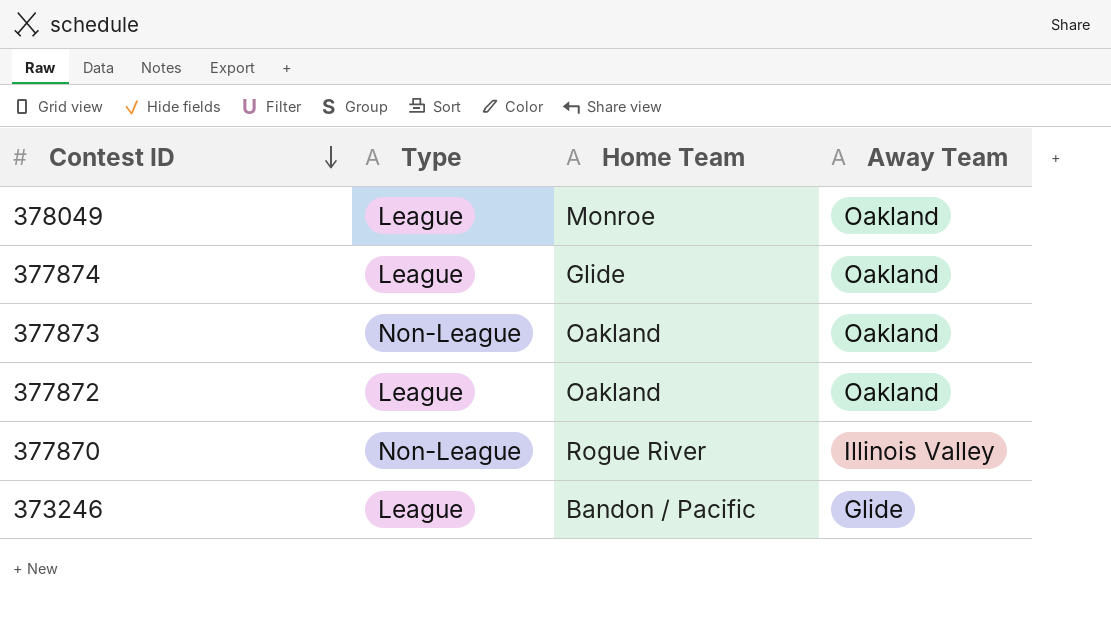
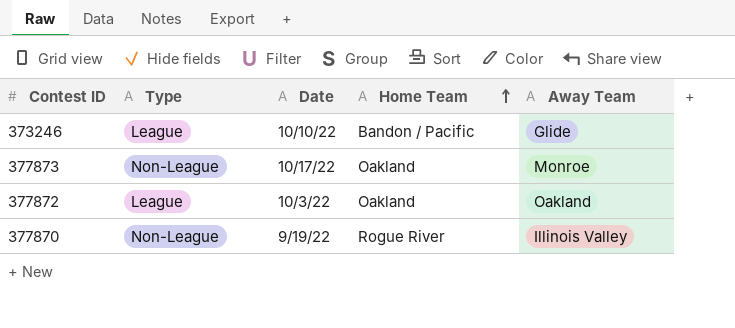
row order: Contest ID descending -> Home Team ascending
column Date | position: none -> 3
row 378049: League | Monroe | Oakland -> none
row 377874: League | Glide | Oakland -> none
377873 | Away Team: Oakland -> Monroe

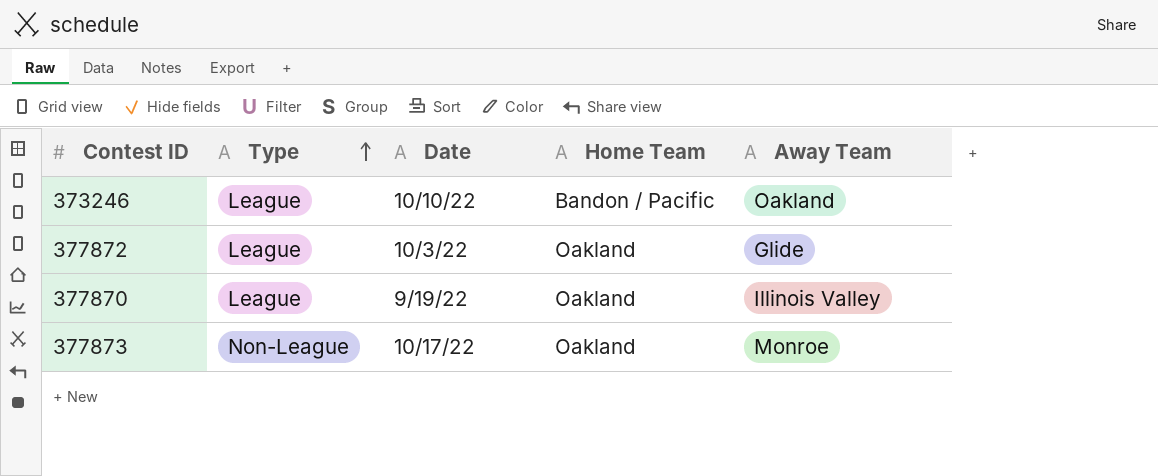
row order: Home Team ascending -> Type ascending
373246 | Away Team: Glide -> Oakland
377872 | Away Team: Oakland -> Glide
377870 | Type: Non-League -> League
377870 | Home Team: Rogue River -> Oakland

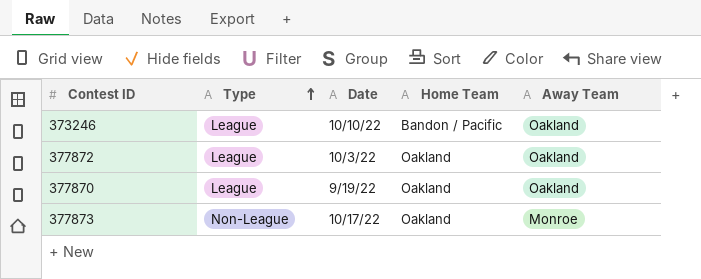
377872 | Away Team: Glide -> Oakland
377870 | Away Team: Illinois Valley -> Oakland

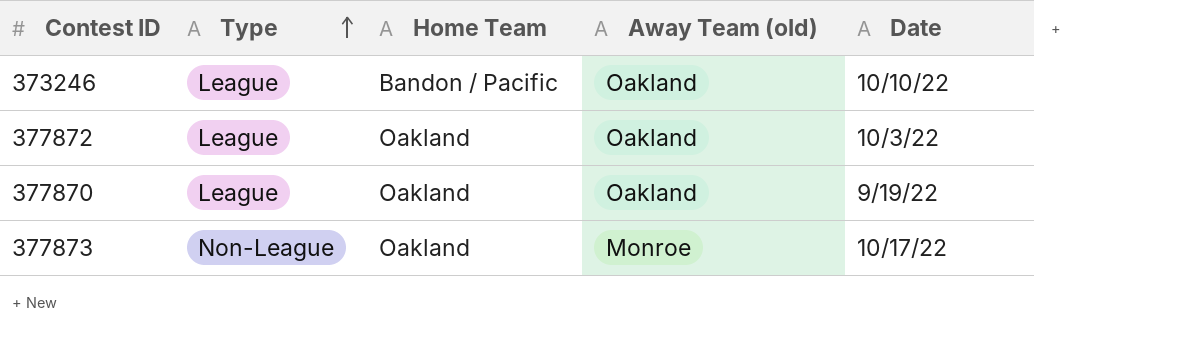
column name: Away Team -> Away Team (old)
column Date | position: 3 -> 5

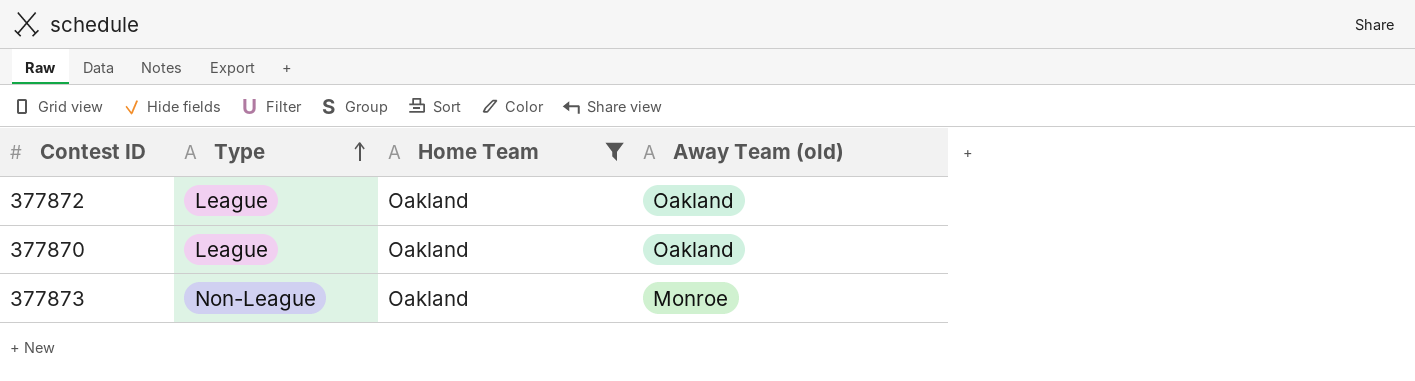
filter: none -> Home Team = Oakland
column Date | position: 5 -> none

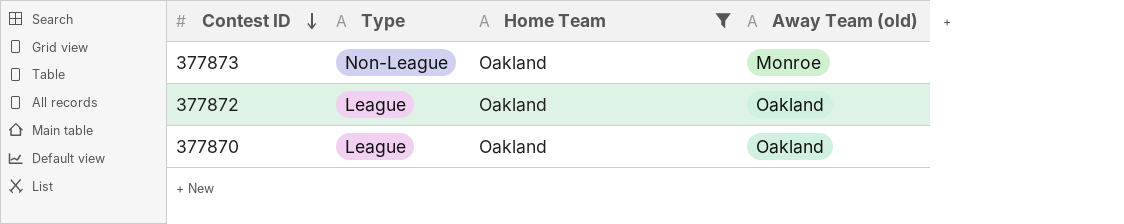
row order: Type ascending -> Contest ID descending

